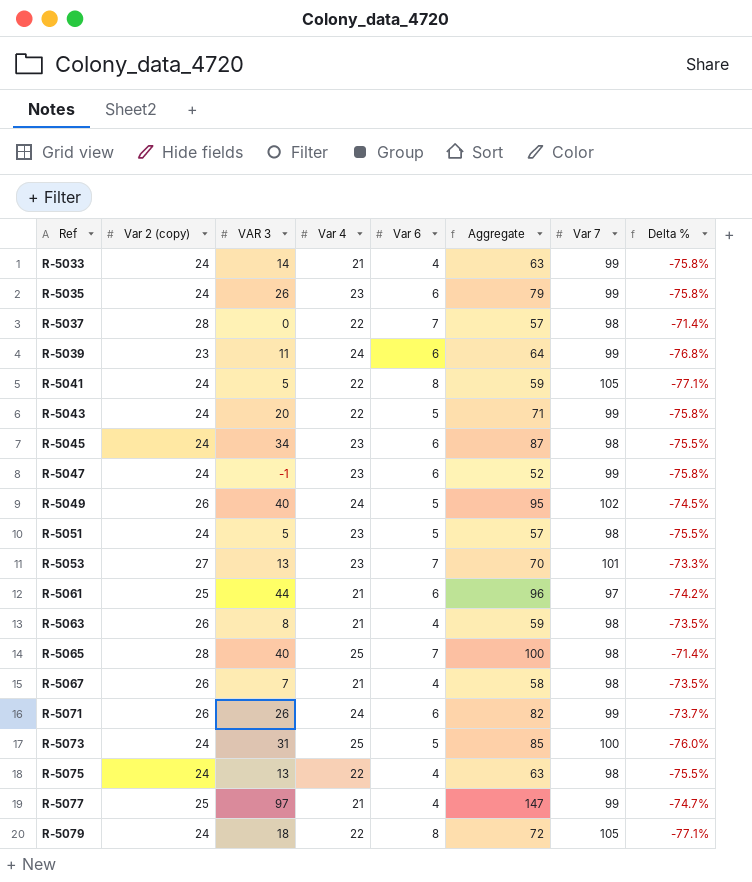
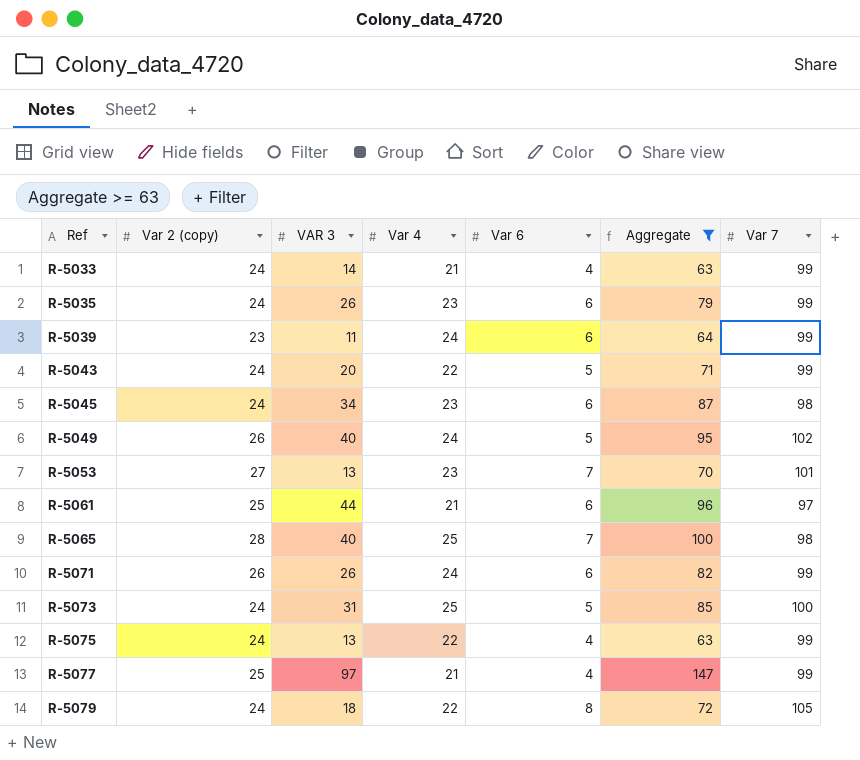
filter: none -> Aggregate >= 63
column Delta % | formula: ([Var 2 (copy)] - [Var 7]) / [Var 7] -> none
R-5075 | Var 7: 98 -> 99

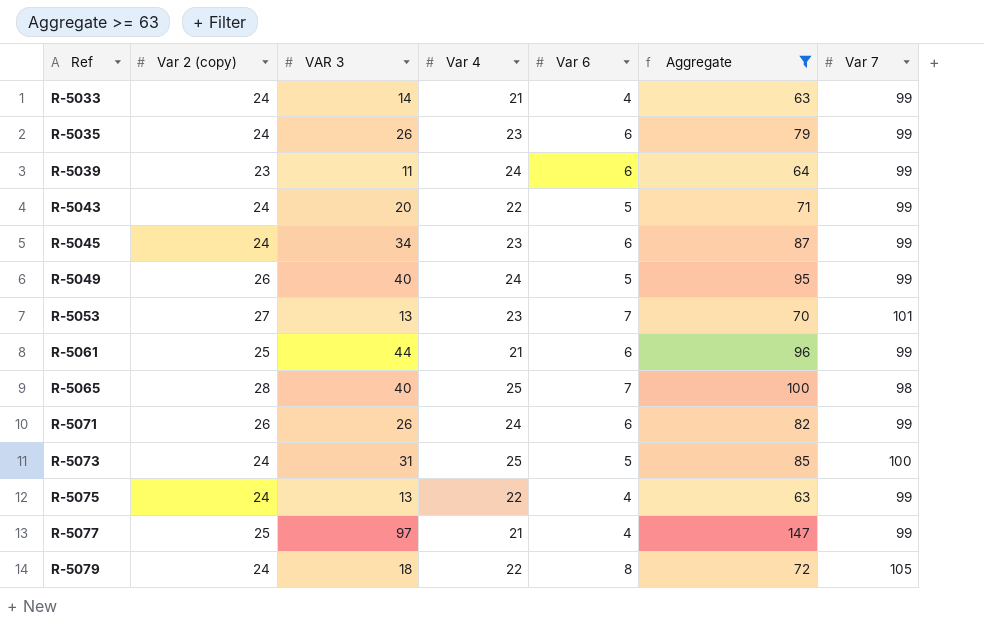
R-5045 | Var 7: 98 -> 99
R-5049 | Var 7: 102 -> 99
R-5061 | Var 7: 97 -> 99

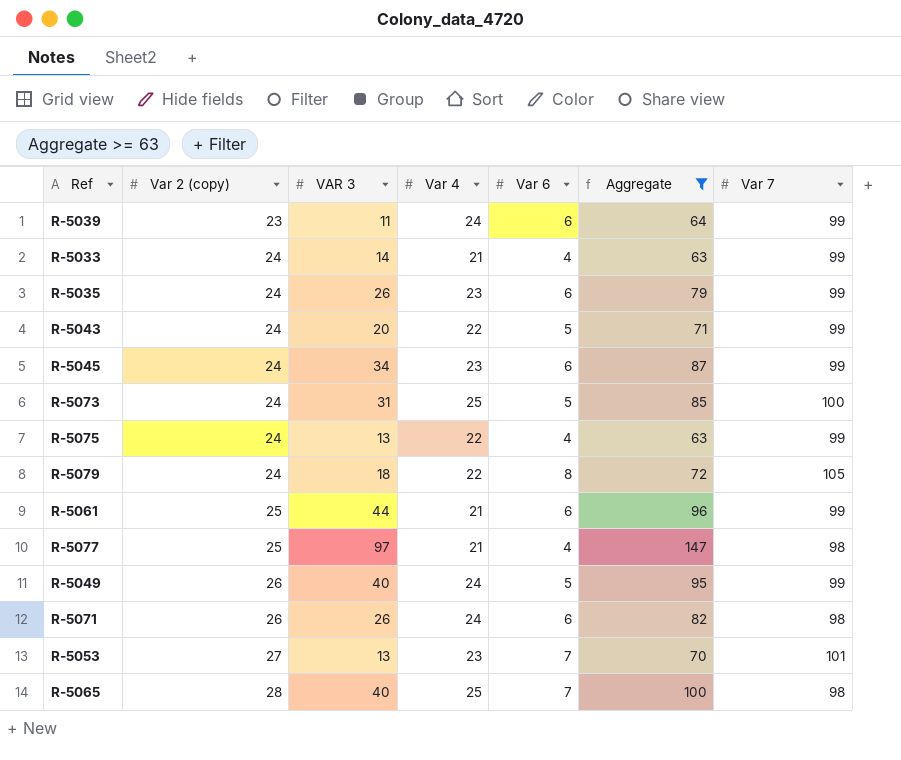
row order: Ref ascending -> Var 2 (copy) ascending
R-5077 | Var 7: 99 -> 98
R-5071 | Var 7: 99 -> 98

